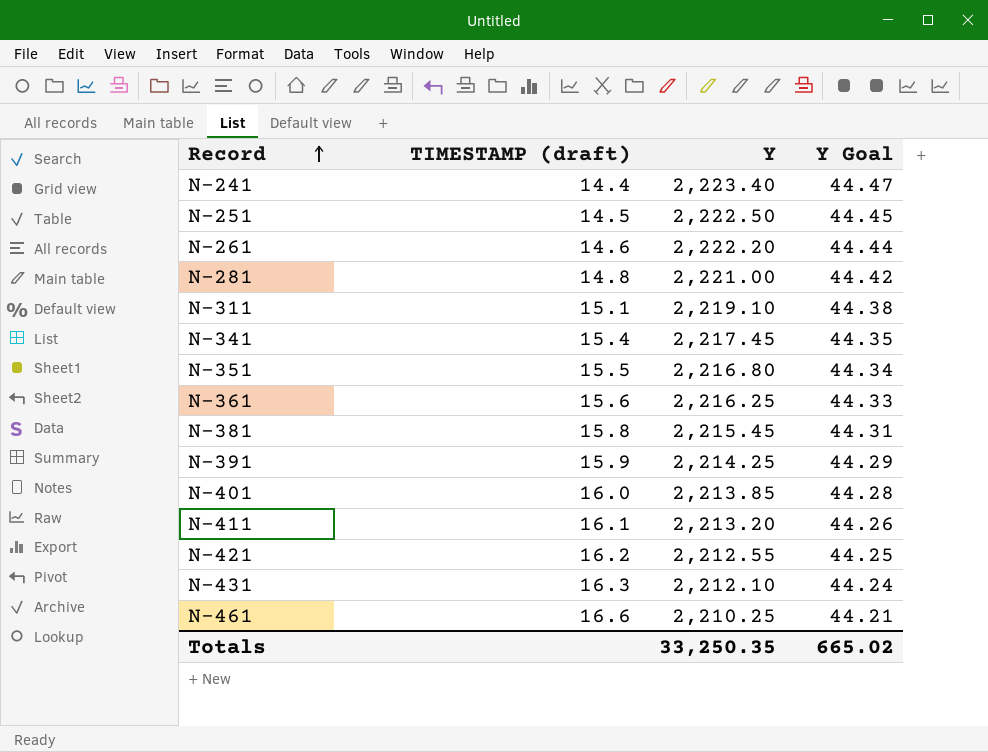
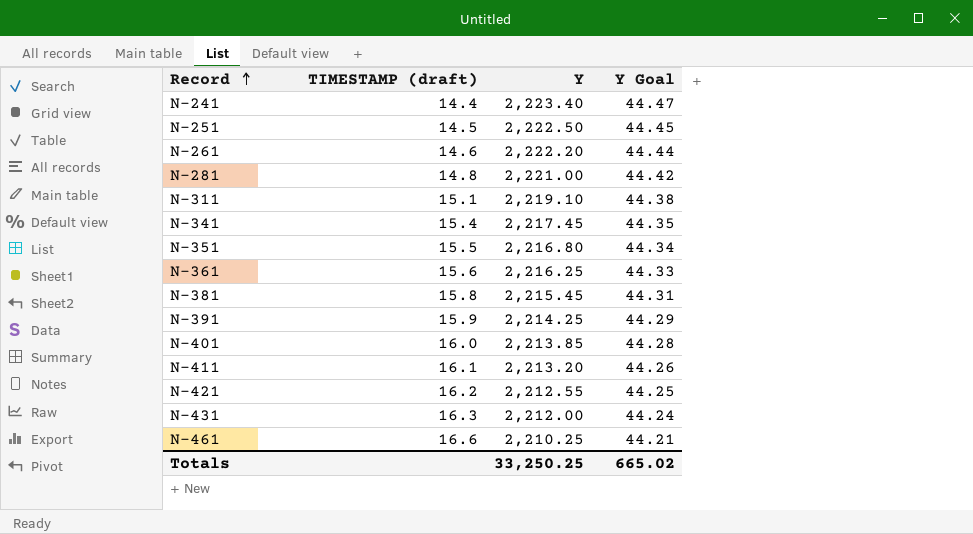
N-431 | Y: 2,212.10 -> 2,212.00
Totals | Y: 33,250.35 -> 33,250.25

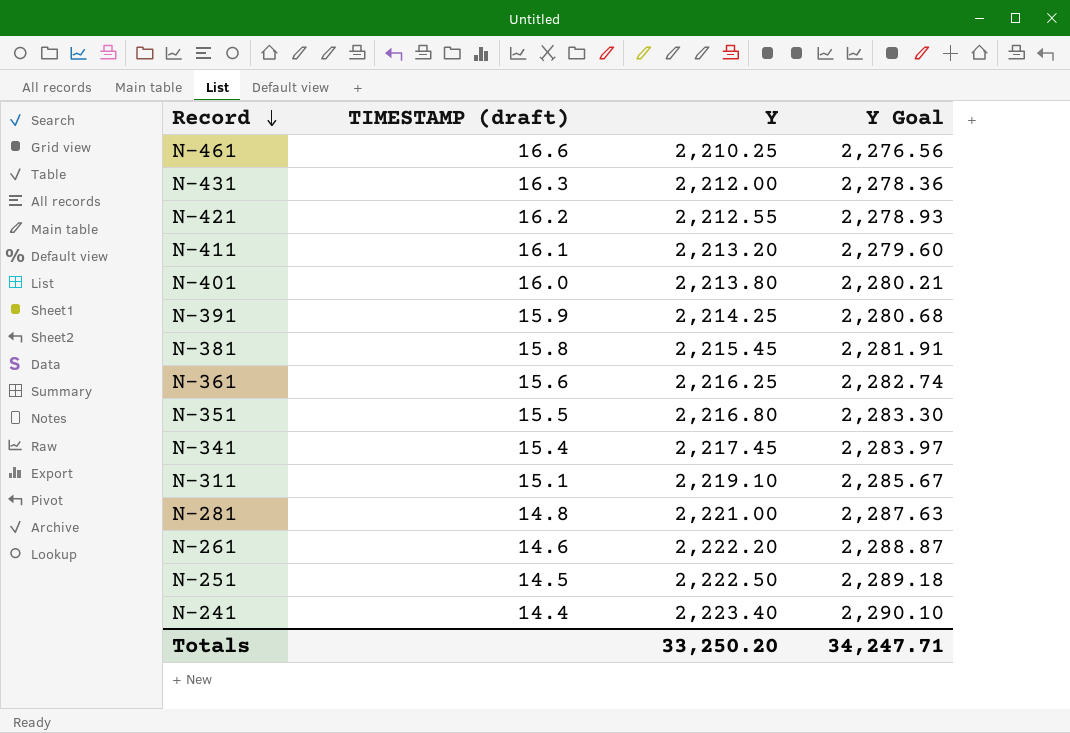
row order: Record ascending -> Record descending
column Y Goal | formula: [Y] * 0.02 -> [Y] * 1.03
N-401 | Y: 2,213.85 -> 2,213.80
Totals | Y: 33,250.25 -> 33,250.20
Totals | Y Goal: 665.02 -> 34,247.71

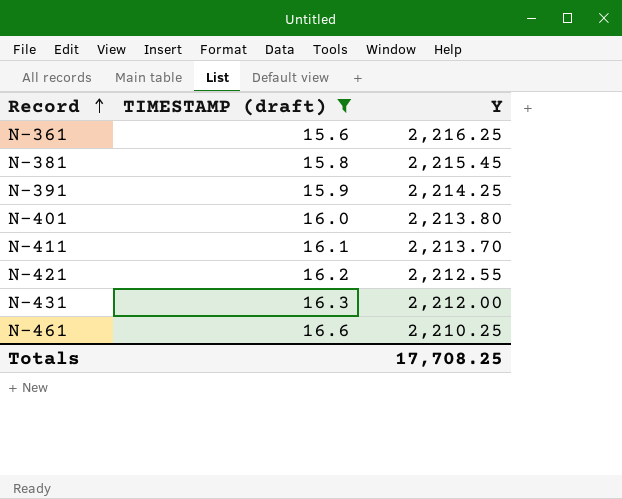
filter: none -> TIMESTAMP (draft) >= 15.6
row order: Record descending -> Record ascending
column Y Goal | formula: [Y] * 1.03 -> none
N-411 | Y: 2,213.20 -> 2,213.70
Totals | Y: 33,250.20 -> 17,708.25

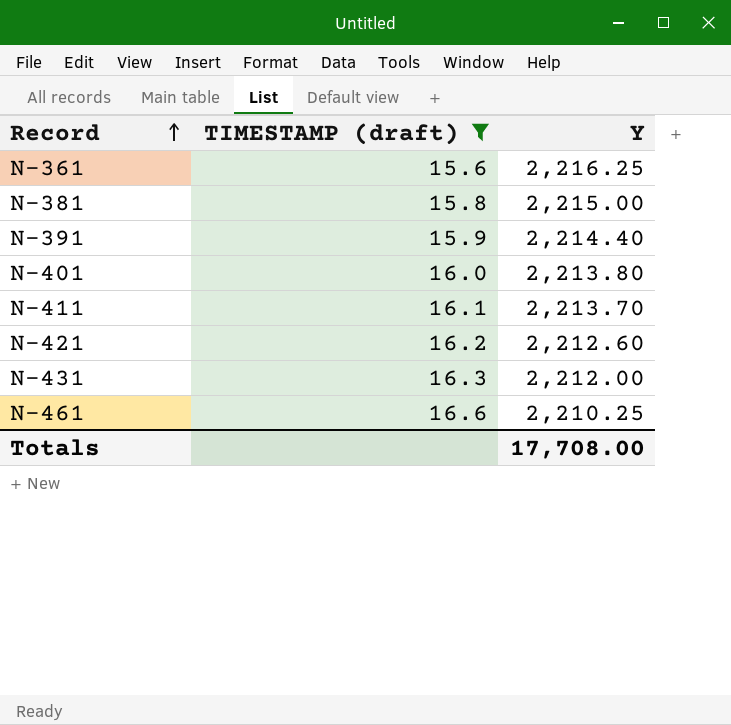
N-381 | Y: 2,215.45 -> 2,215.00
N-391 | Y: 2,214.25 -> 2,214.40
N-421 | Y: 2,212.55 -> 2,212.60
Totals | Y: 17,708.25 -> 17,708.00

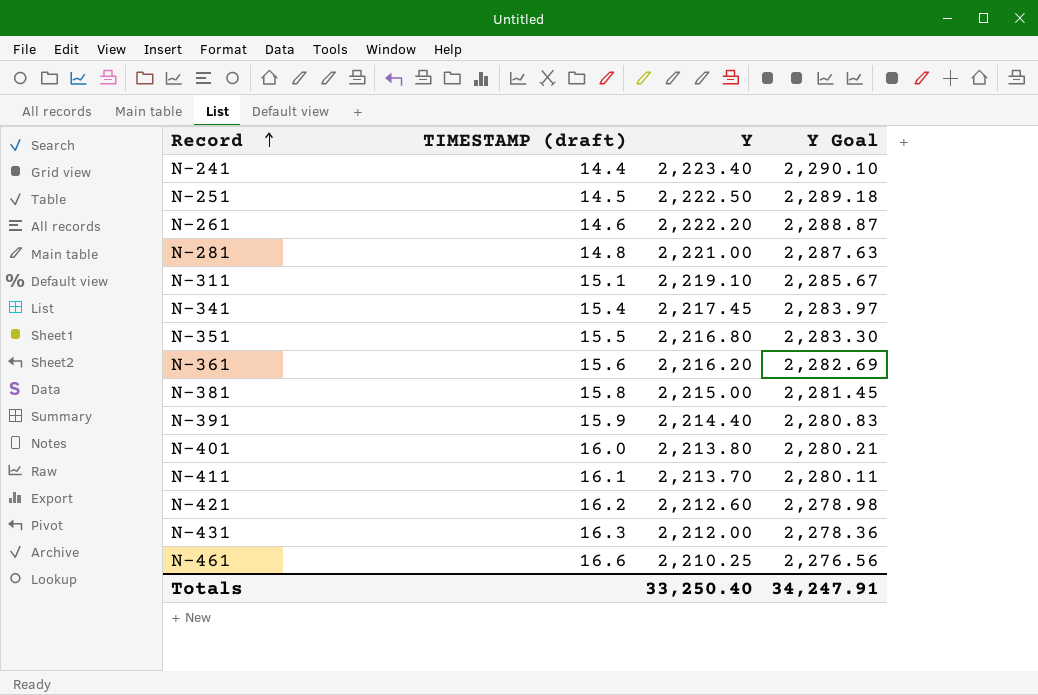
filter: TIMESTAMP (draft) >= 15.6 -> none
column Y Goal | formula: none -> [Y] * 1.03
N-361 | Y: 2,216.25 -> 2,216.20
Totals | Y: 17,708.00 -> 33,250.40

